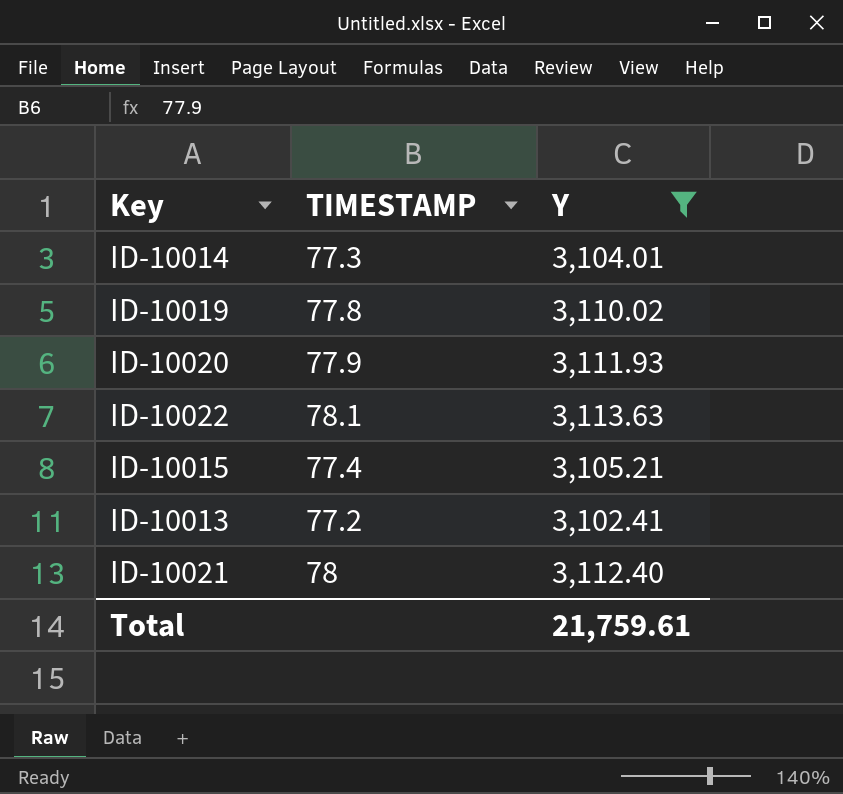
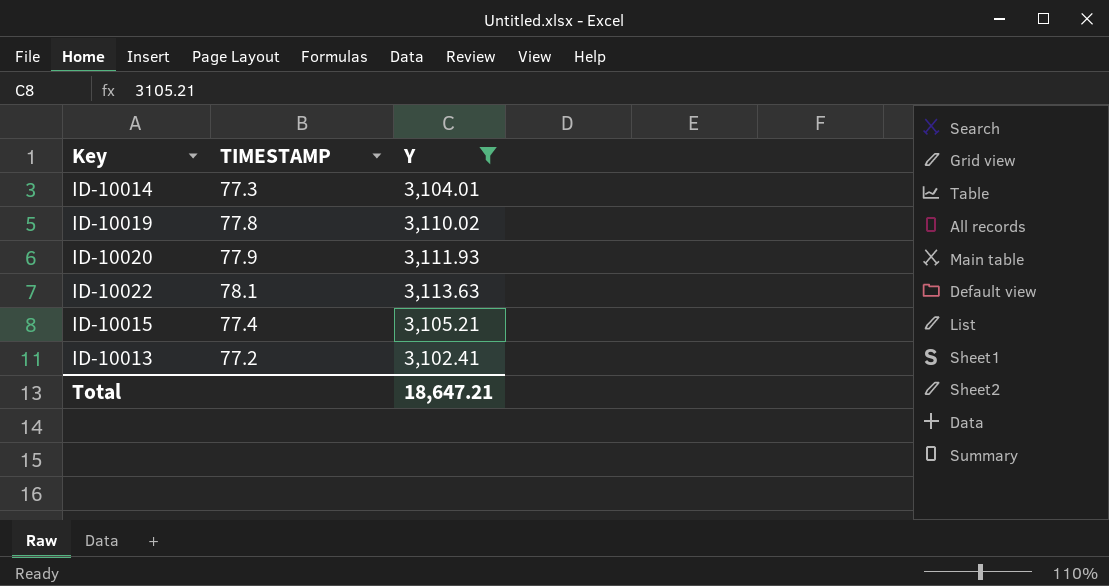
row ID-10021: 78 | 3,112.40 -> none
Total | Y: 21,759.61 -> 18,647.21

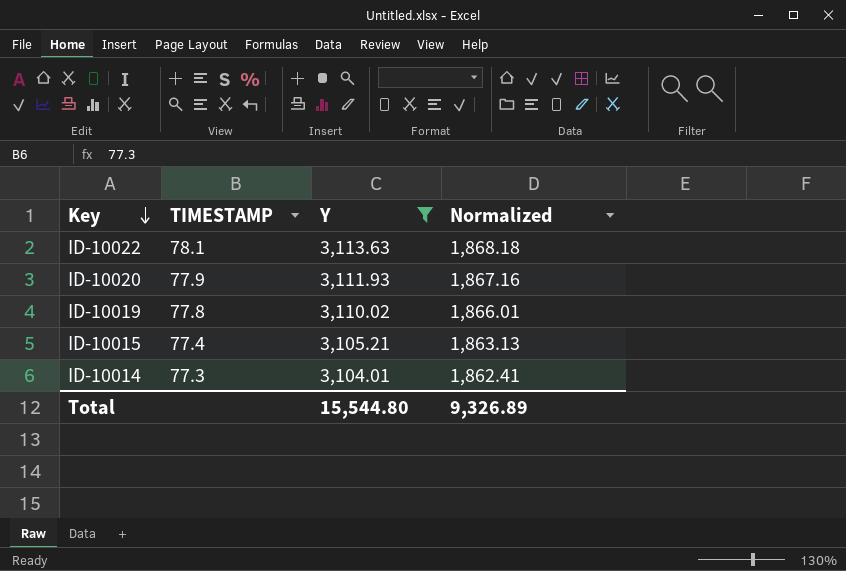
row order: none -> Key descending
column Normalized | formula: none -> [Y] * 0.6
row ID-10013: 77.2 | 3,102.41 -> none
Total | Y: 18,647.21 -> 15,544.80

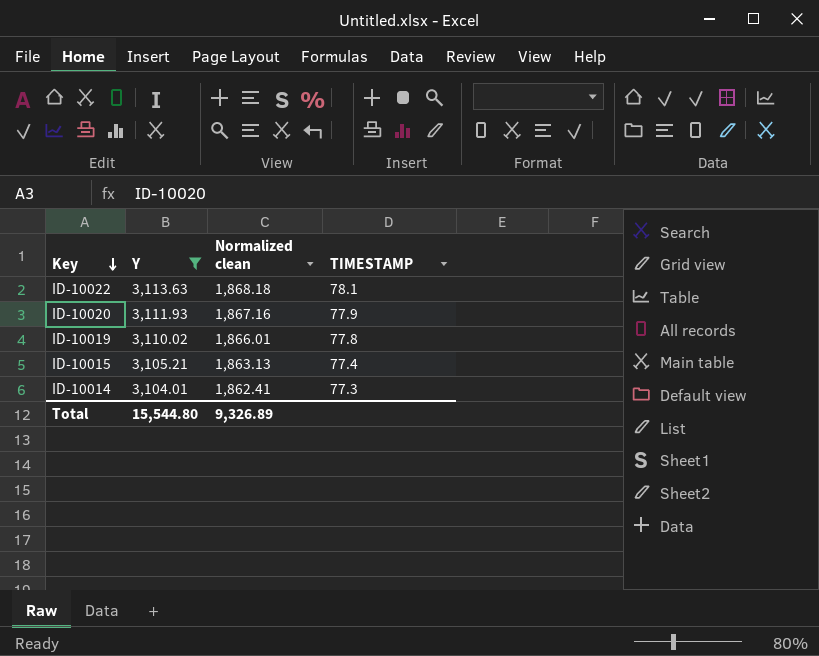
column name: Normalized -> Normalized clean
column TIMESTAMP | position: 2 -> 4

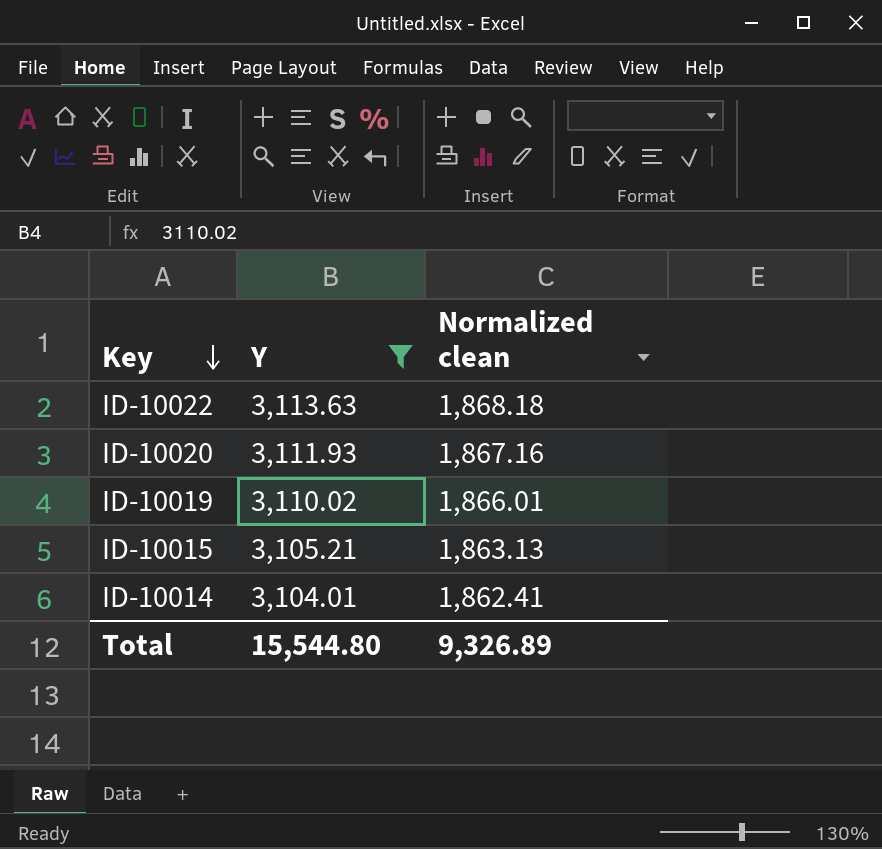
column TIMESTAMP | position: 4 -> none

